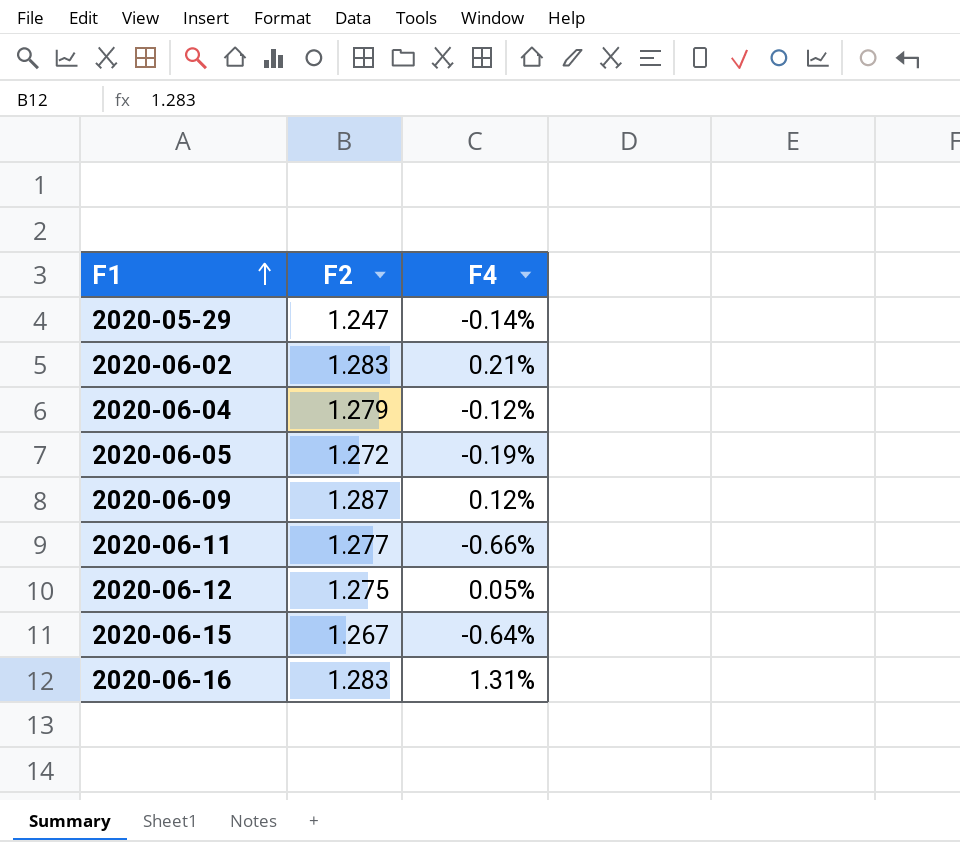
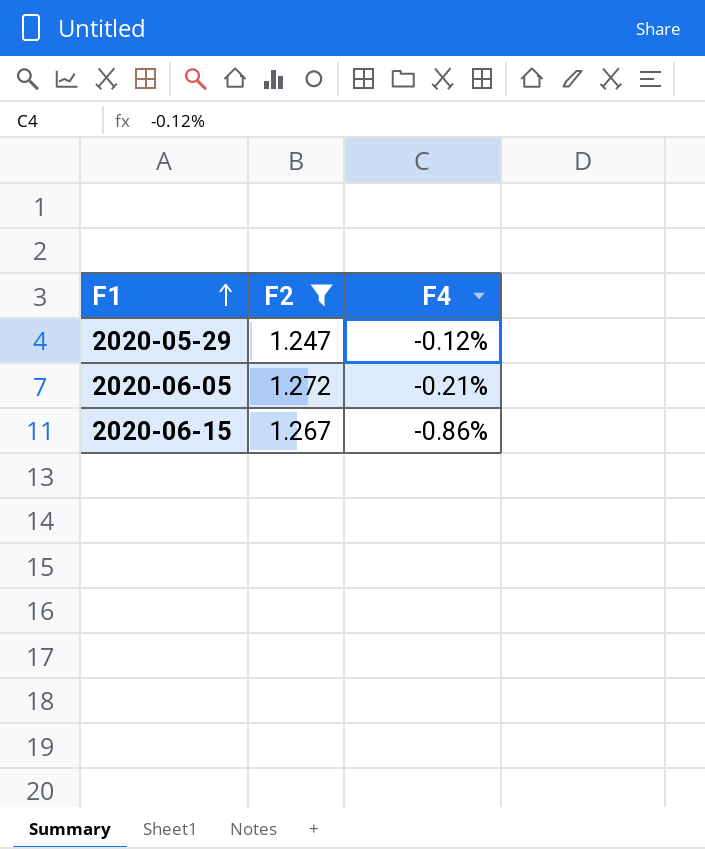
filter: none -> F2 <= 1.272
2020-05-29 | F4: -0.14% -> -0.12%
2020-06-05 | F4: -0.19% -> -0.21%
2020-06-15 | F4: -0.64% -> -0.86%

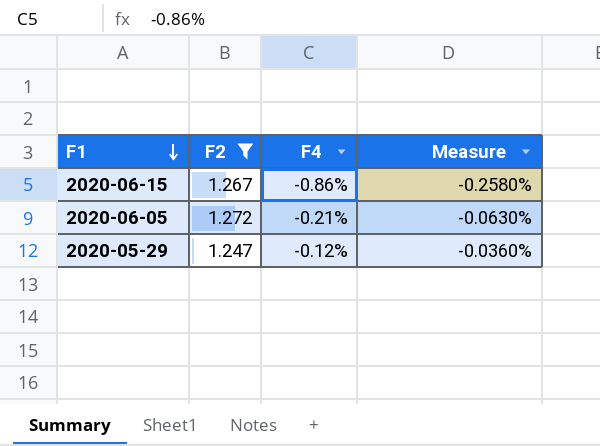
row order: F1 ascending -> F1 descending
column Measure | formula: none -> [F4] * 0.3

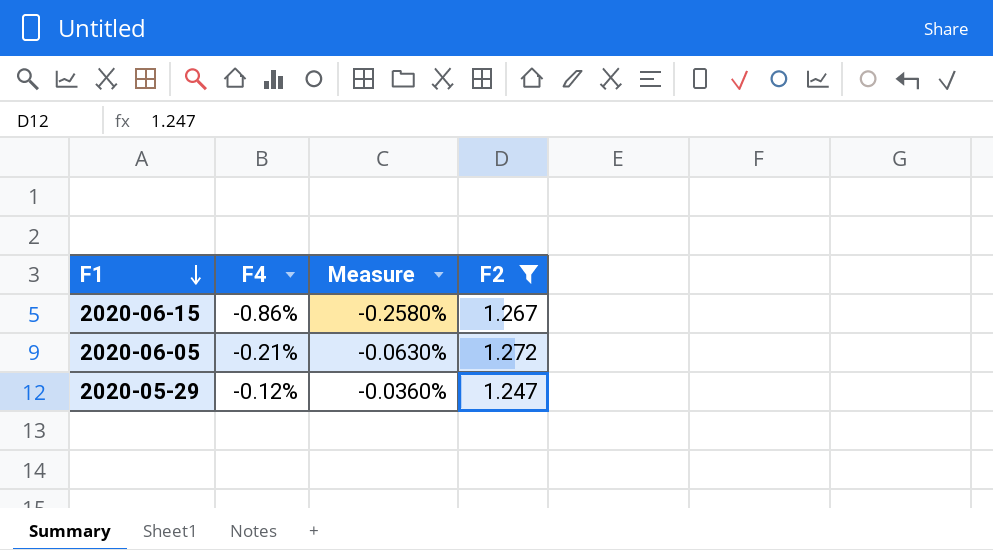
column F2 | position: 2 -> 4

